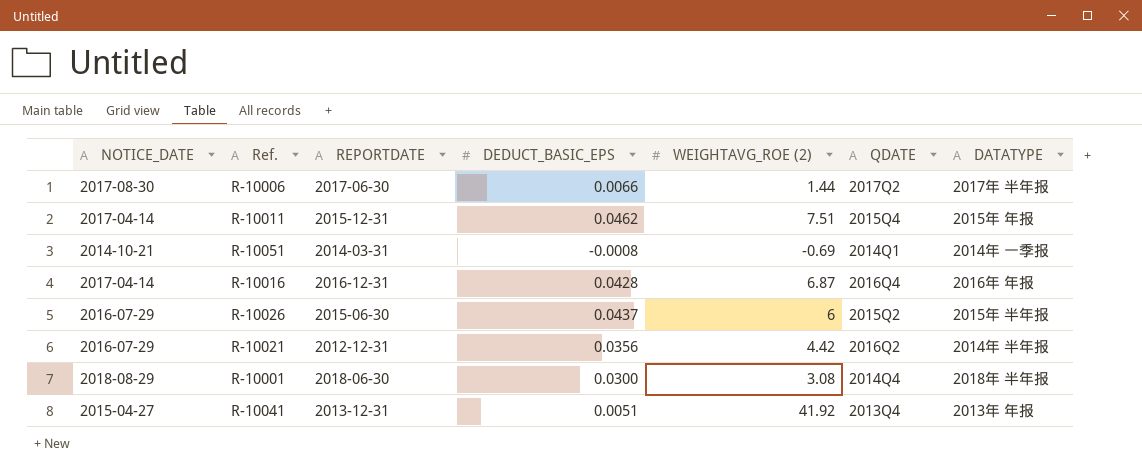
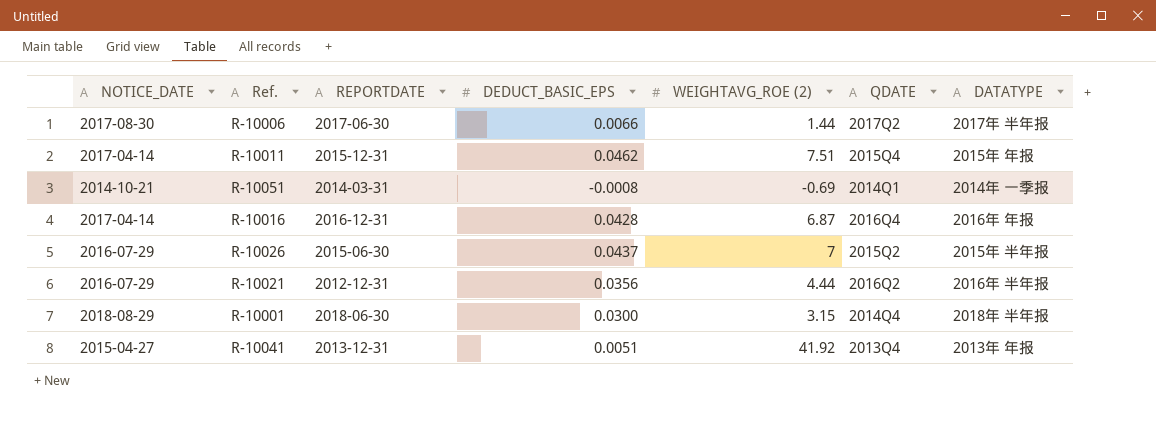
R-10026 | WEIGHTAVG_ROE (2): 6 -> 7
R-10021 | WEIGHTAVG_ROE (2): 4.42 -> 4.44
R-10021 | DATATYPE: 2014年 半年报 -> 2016年 半年报
R-10001 | WEIGHTAVG_ROE (2): 3.08 -> 3.15

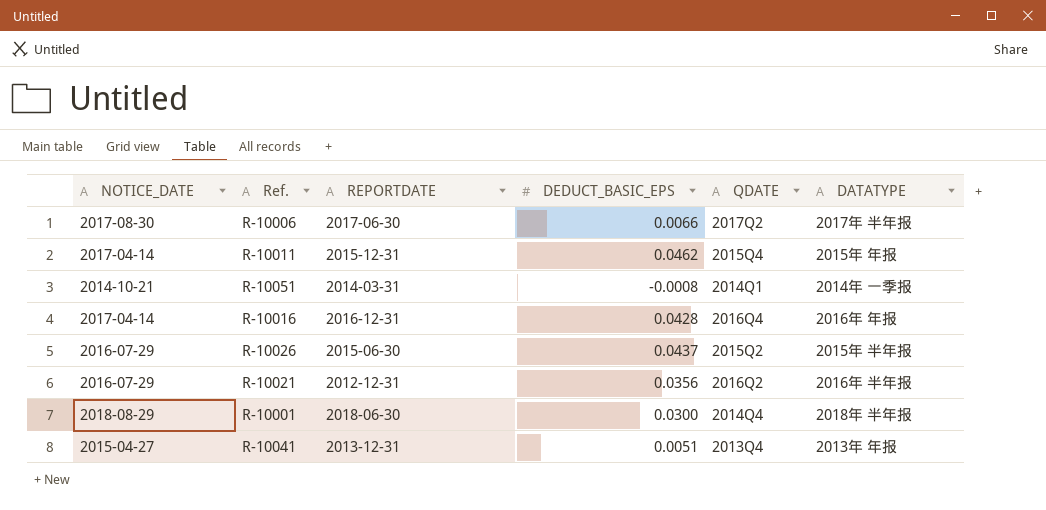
column WEIGHTAVG_ROE (2) | position: 5 -> none

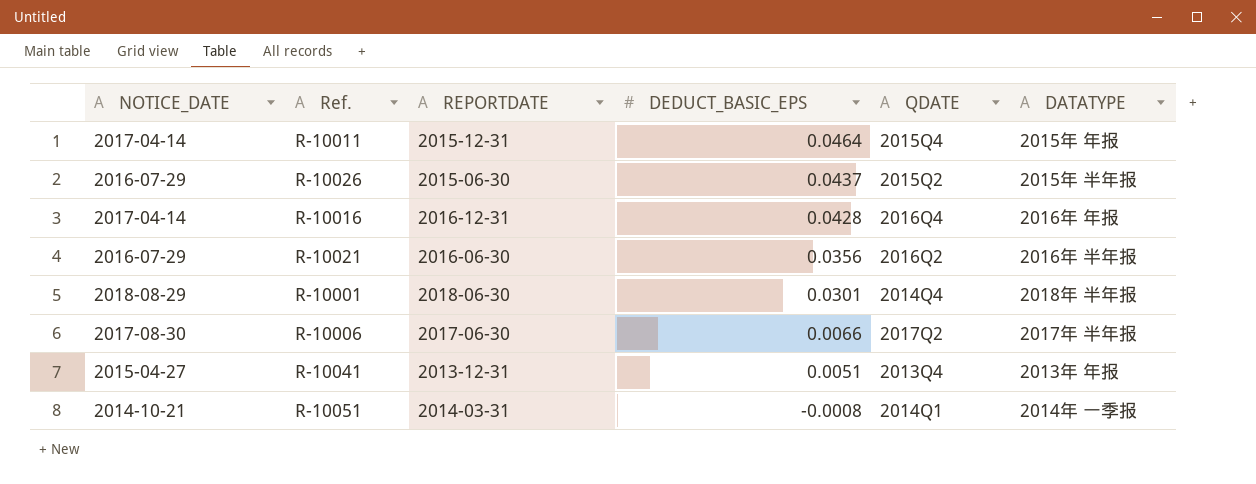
row order: none -> DEDUCT_BASIC_EPS descending
R-10011 | DEDUCT_BASIC_EPS: 0.0462 -> 0.0464
R-10021 | REPORTDATE: 2012-12-31 -> 2016-06-30
R-10001 | DEDUCT_BASIC_EPS: 0.0300 -> 0.0301

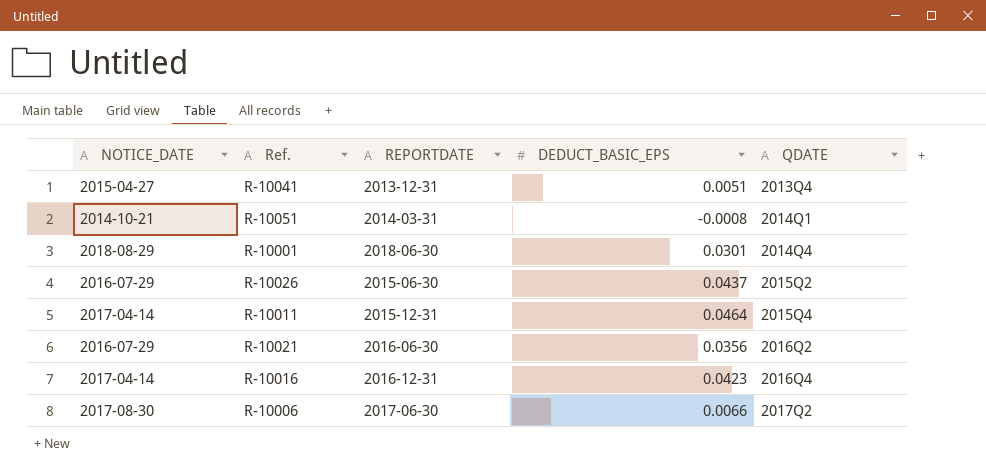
row order: DEDUCT_BASIC_EPS descending -> QDATE ascending
column DATATYPE | position: 6 -> none
R-10016 | DEDUCT_BASIC_EPS: 0.0428 -> 0.0423

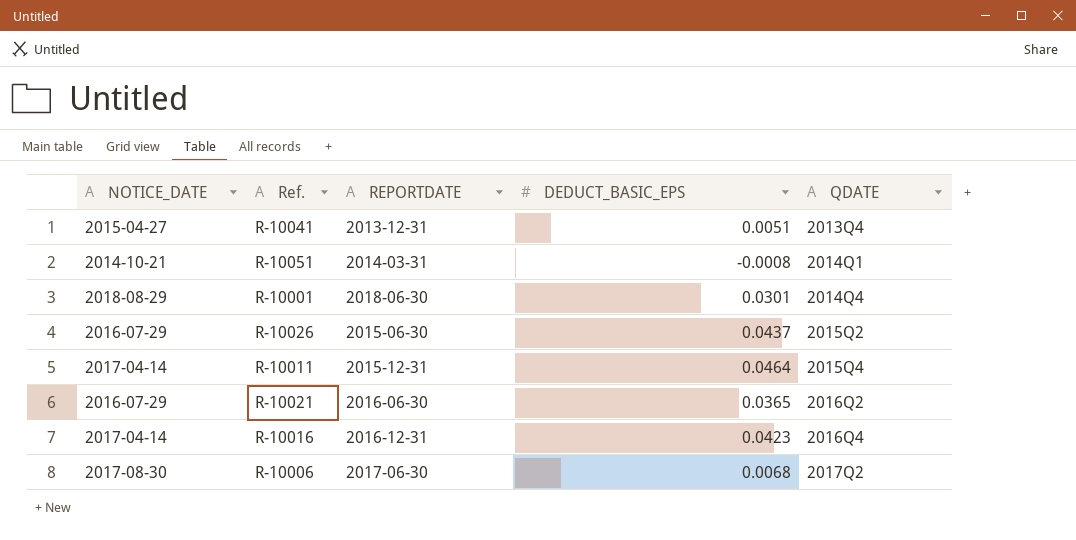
R-10021 | DEDUCT_BASIC_EPS: 0.0356 -> 0.0365
R-10006 | DEDUCT_BASIC_EPS: 0.0066 -> 0.0068

